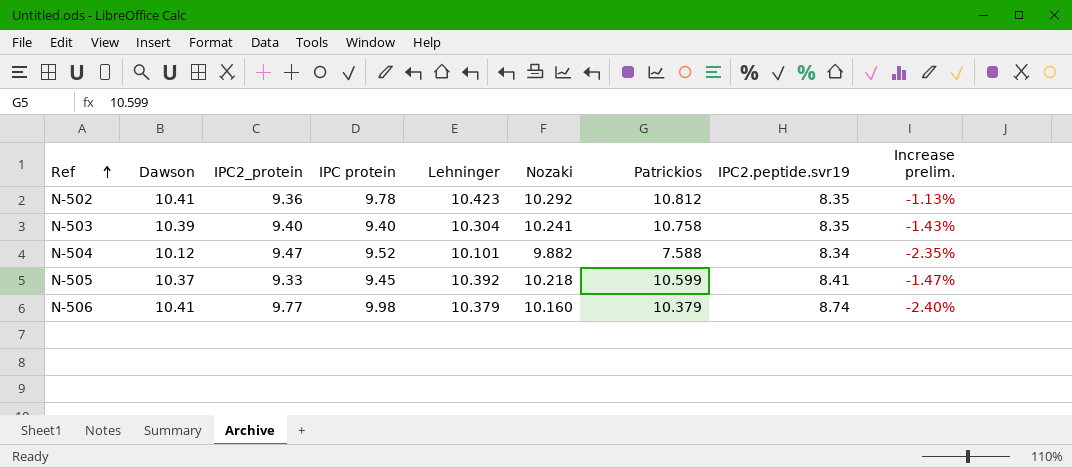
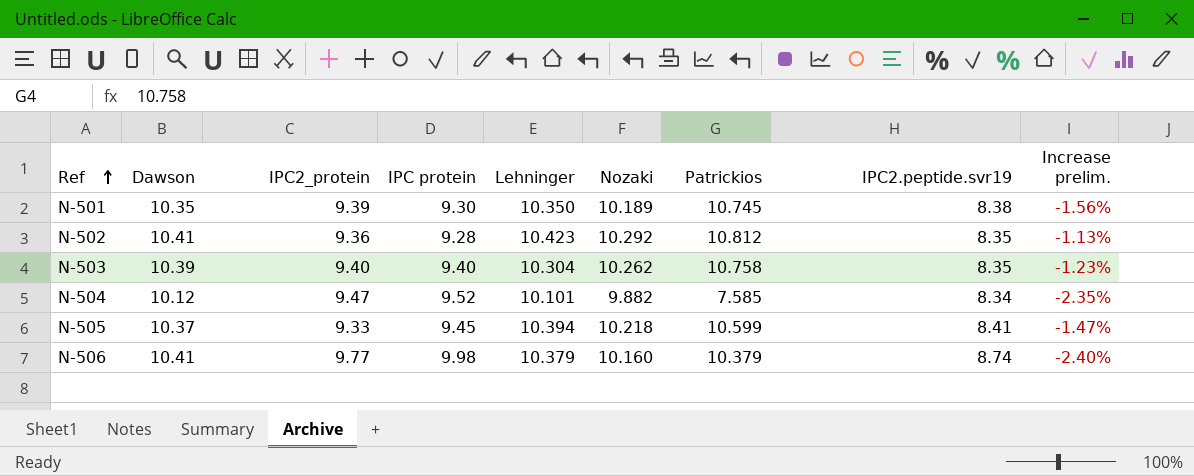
row N-501: none -> 10.35 | 9.39 | 9.30 | 10.350 | 10.189 | 10.745 | 8.38 | -1.56%
N-502 | IPC protein: 9.78 -> 9.28
N-503 | Nozaki: 10.241 -> 10.262
N-503 | Increase prelim.: -1.43% -> -1.23%
N-504 | Patrickios: 7.588 -> 7.585
N-505 | Lehninger: 10.392 -> 10.394

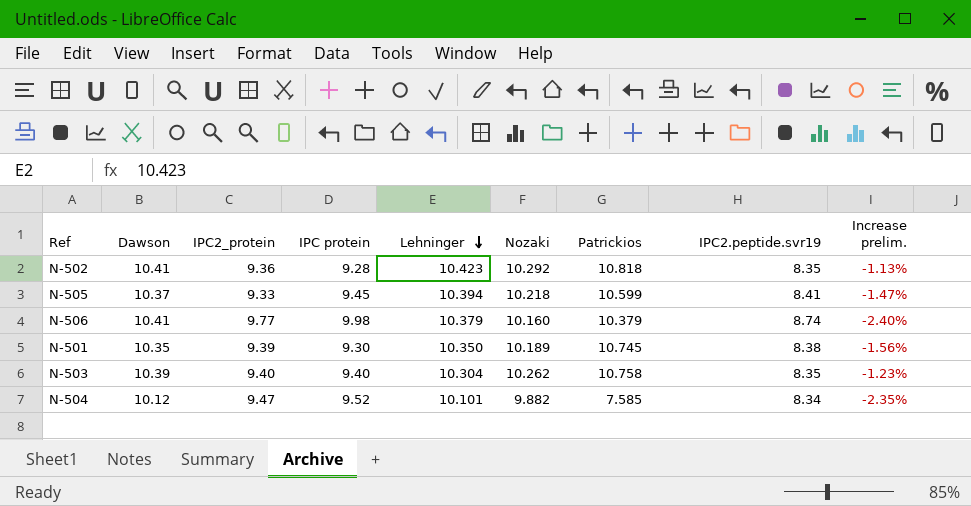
row order: Ref ascending -> Lehninger descending
N-502 | Patrickios: 10.812 -> 10.818

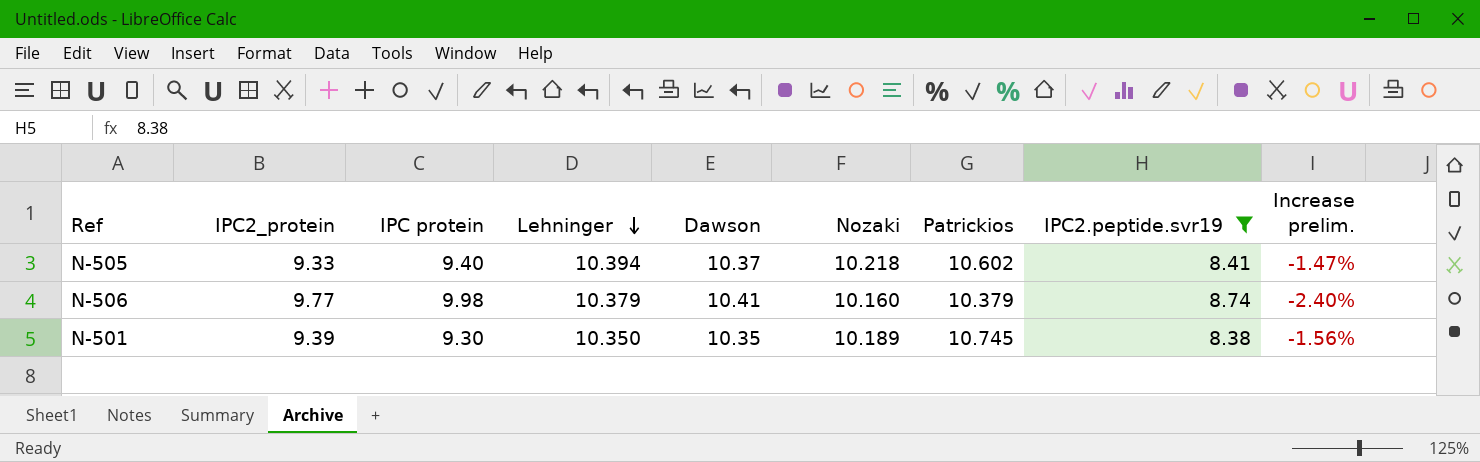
filter: none -> IPC2.peptide.svr19 >= 8.38
column Dawson | position: 2 -> 5
N-505 | IPC protein: 9.45 -> 9.40
N-505 | Patrickios: 10.599 -> 10.602

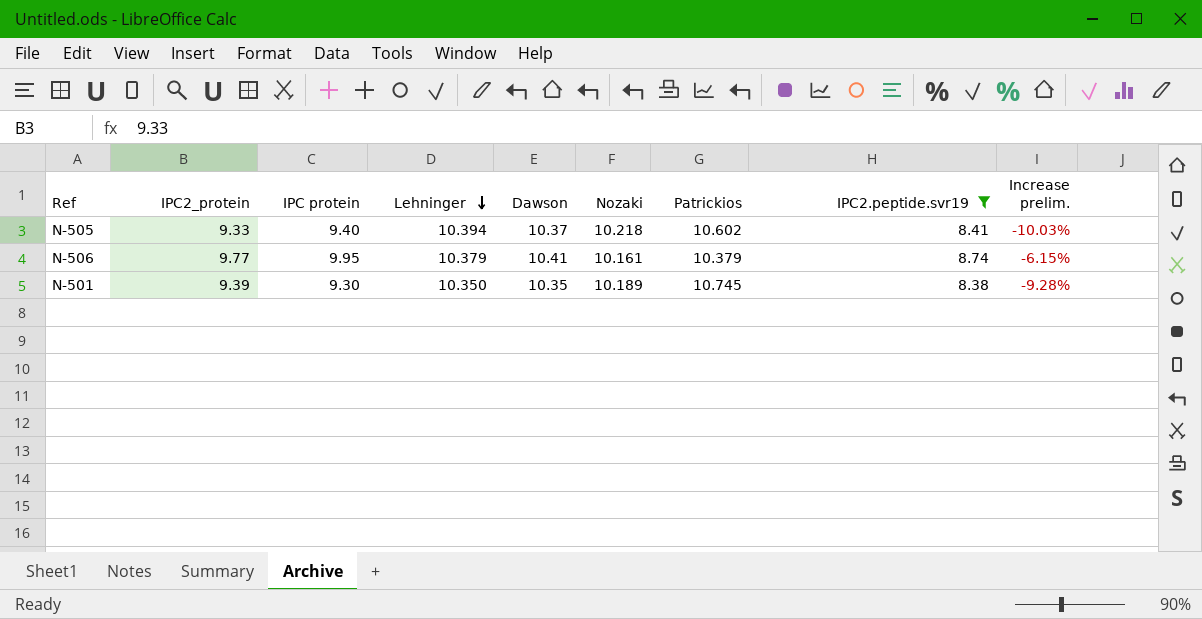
column Increase prelim. | formula: ([Nozaki] - [Dawson]) / [Dawson] -> ([IPC2_protein] - [Dawson]) / [Dawson]
N-506 | IPC protein: 9.98 -> 9.95
N-506 | Nozaki: 10.160 -> 10.161

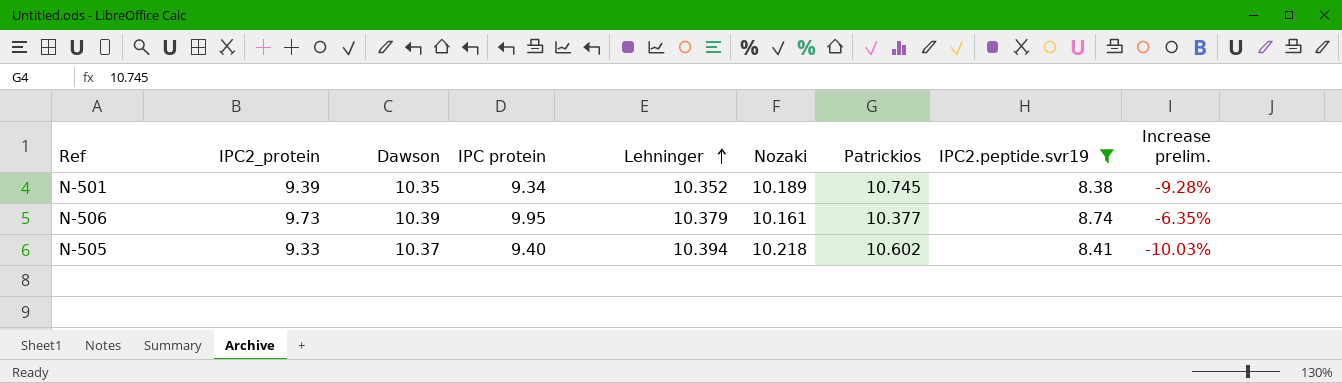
row order: Lehninger descending -> Lehninger ascending
column Dawson | position: 5 -> 3
N-501 | IPC protein: 9.30 -> 9.34
N-501 | Lehninger: 10.350 -> 10.352
N-506 | IPC2_protein: 9.77 -> 9.73
N-506 | Dawson: 10.41 -> 10.39
N-506 | Patrickios: 10.379 -> 10.377
N-506 | Increase prelim.: -6.15% -> -6.35%

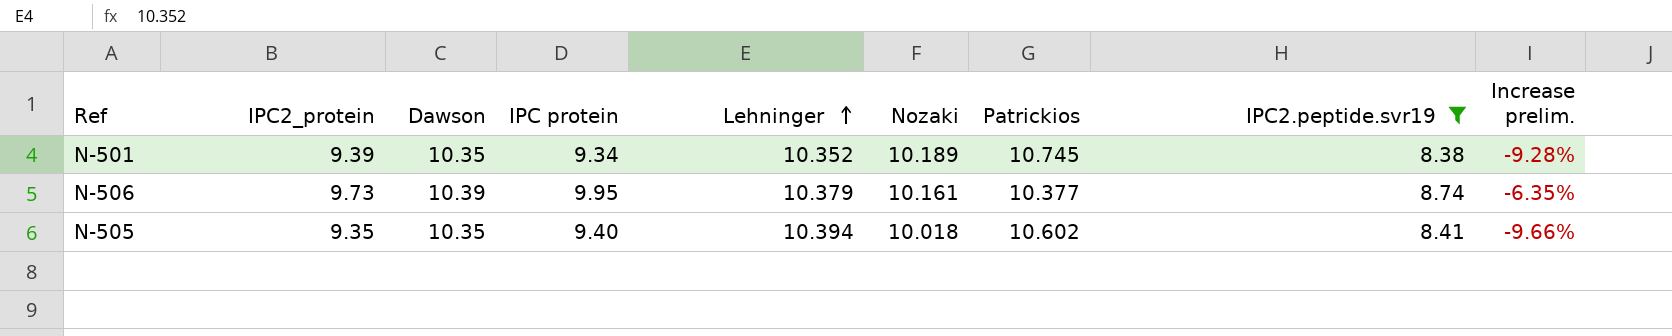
N-505 | IPC2_protein: 9.33 -> 9.35
N-505 | Dawson: 10.37 -> 10.35
N-505 | Nozaki: 10.218 -> 10.018
N-505 | Increase prelim.: -10.03% -> -9.66%

